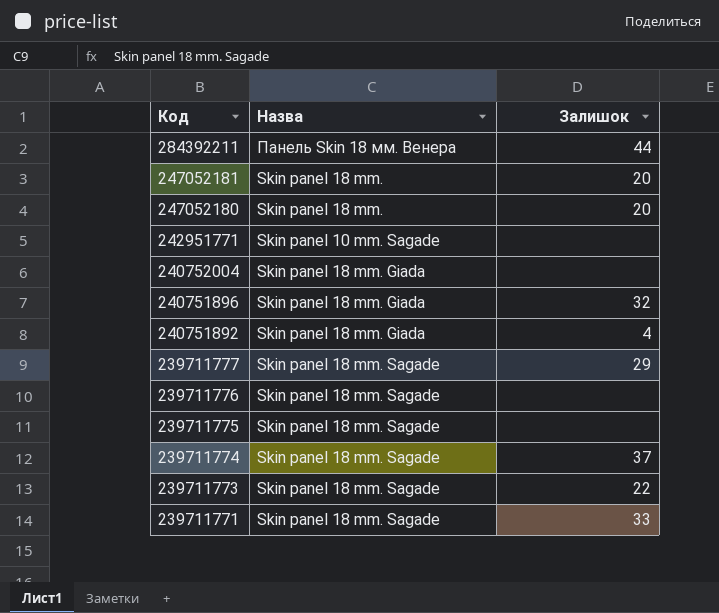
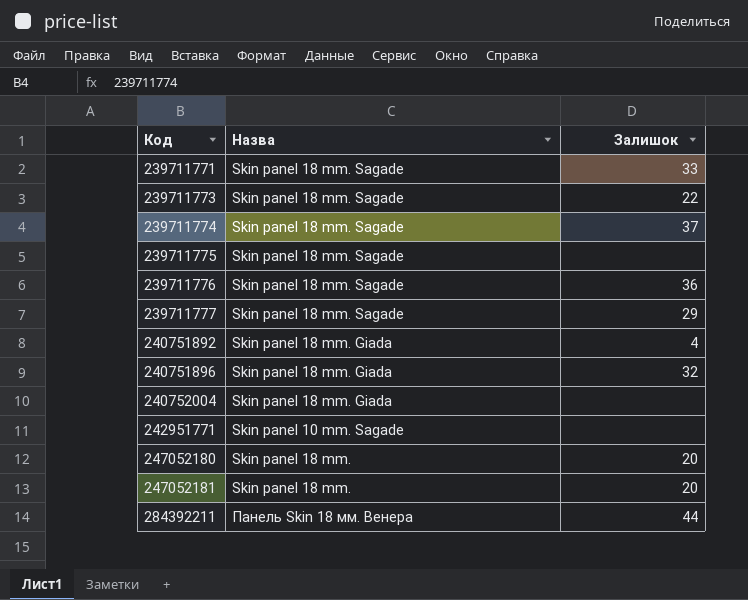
row order: Код descending -> Код ascending
239711776 | Залишок: none -> 36

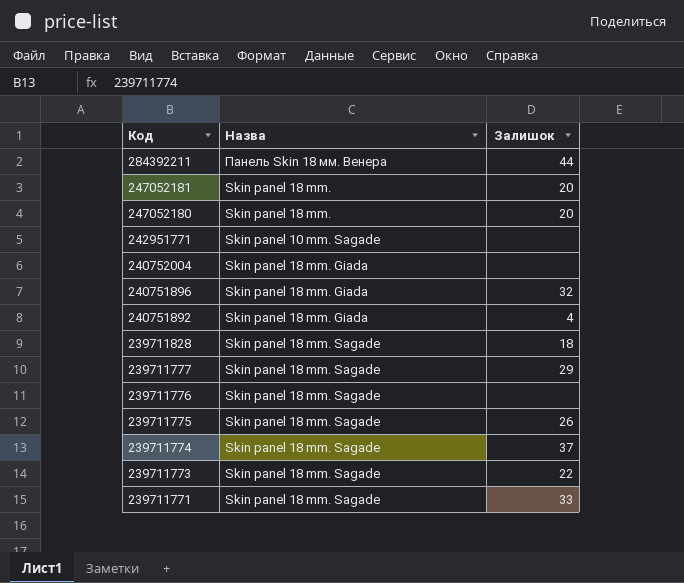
row order: Код ascending -> Код descending
row 239711828: none -> Skin panel 18 mm. Sagade | 18
239711776 | Залишок: 36 -> none
239711775 | Залишок: none -> 26

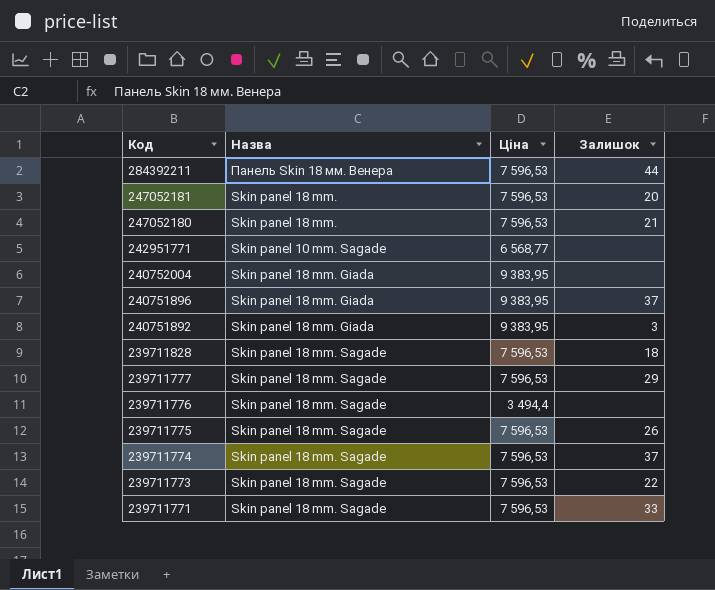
column Ціна | position: none -> 3
247052180 | Залишок: 20 -> 21
240751896 | Залишок: 32 -> 37
240751892 | Залишок: 4 -> 3

